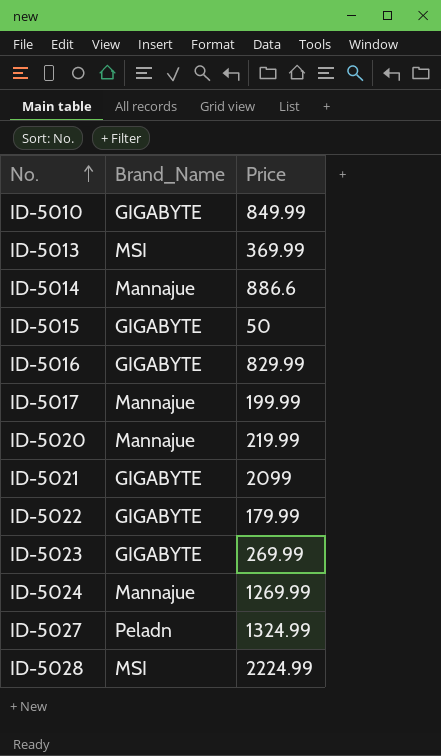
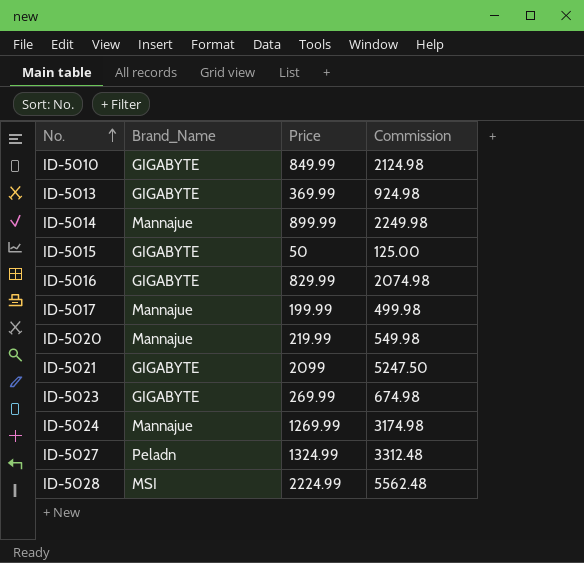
column Commission | formula: none -> [Price] * 2.5
row ID-5022: GIGABYTE | 179.99 -> none
ID-5013 | Brand_Name: MSI -> GIGABYTE
ID-5014 | Price: 886.6 -> 899.99

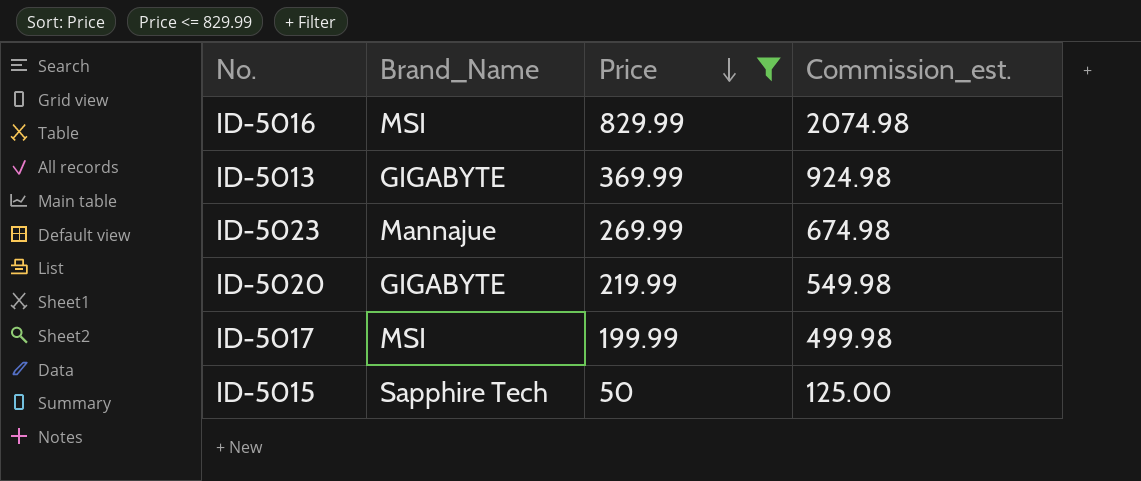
filter: none -> Price <= 829.99
row order: No. ascending -> Price descending
column name: Commission -> Commission_est.
ID-5016 | Brand_Name: GIGABYTE -> MSI
ID-5023 | Brand_Name: GIGABYTE -> Mannajue
ID-5020 | Brand_Name: Mannajue -> GIGABYTE
ID-5017 | Brand_Name: Mannajue -> MSI
ID-5015 | Brand_Name: GIGABYTE -> Sapphire Tech

